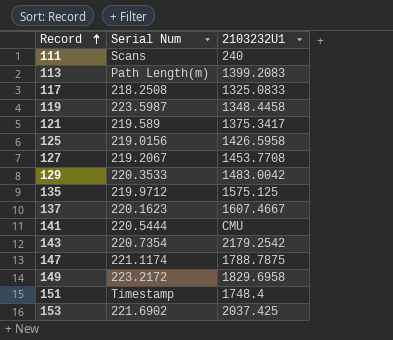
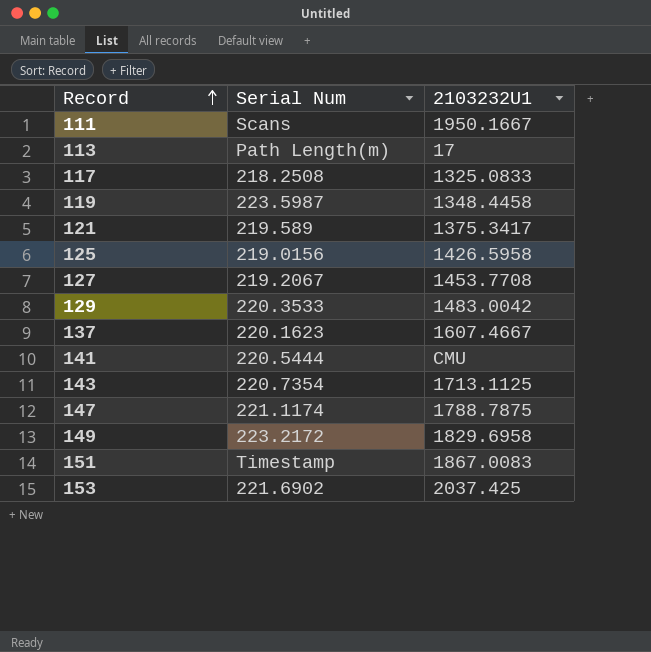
row 135: 219.9712 | 1575.125 -> none
111 | 2103232U1: 240 -> 1950.1667
113 | 2103232U1: 1399.2083 -> 17
143 | 2103232U1: 2179.2542 -> 1713.1125
151 | 2103232U1: 1748.4 -> 1867.0083

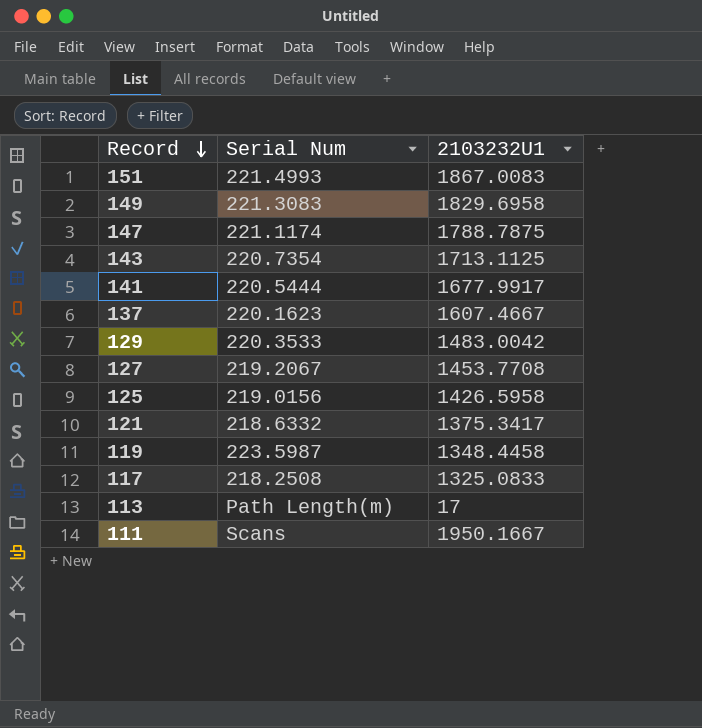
row order: Record ascending -> Record descending
row 153: 221.6902 | 2037.425 -> none
151 | Serial Num: Timestamp -> 221.4993
149 | Serial Num: 223.2172 -> 221.3083
141 | 2103232U1: CMU -> 1677.9917
121 | Serial Num: 219.589 -> 218.6332

